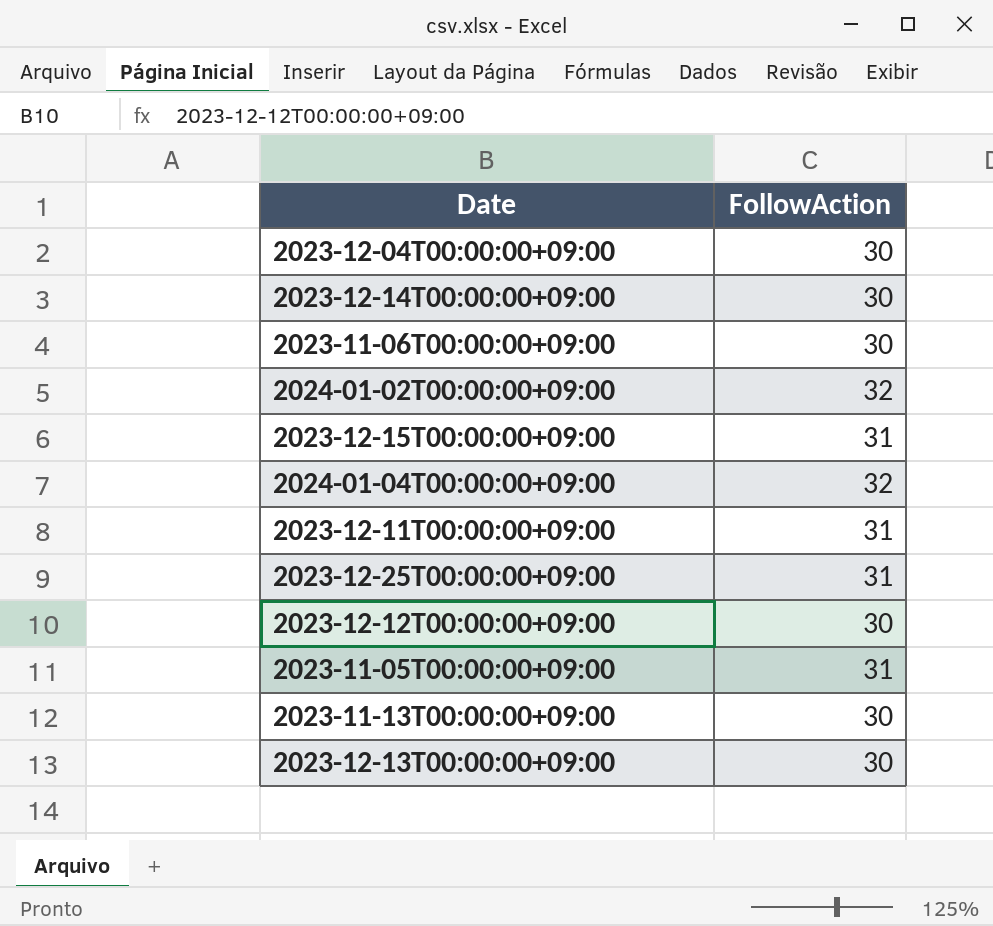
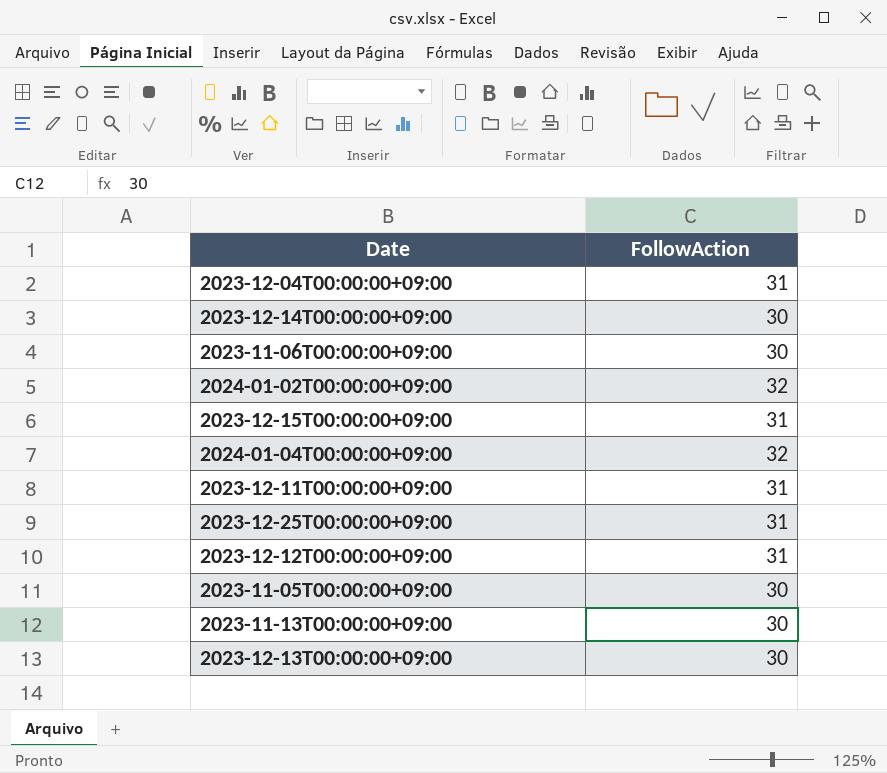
2023-12-04T00:00:00+09:00 | FollowAction: 30 -> 31
2023-12-12T00:00:00+09:00 | FollowAction: 30 -> 31
2023-11-05T00:00:00+09:00 | FollowAction: 31 -> 30

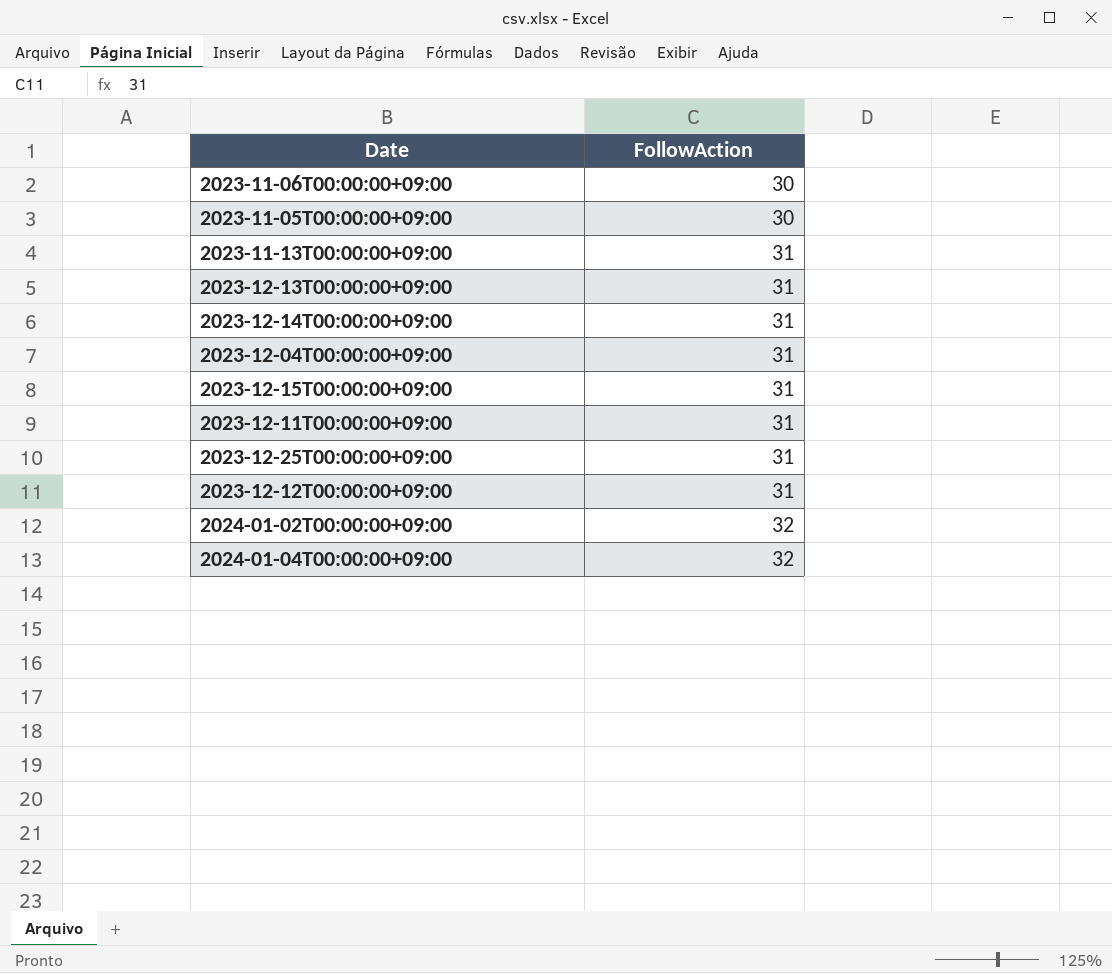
row order: none -> FollowAction ascending
2023-11-13T00:00:00+09:00 | FollowAction: 30 -> 31
2023-12-13T00:00:00+09:00 | FollowAction: 30 -> 31
2023-12-14T00:00:00+09:00 | FollowAction: 30 -> 31

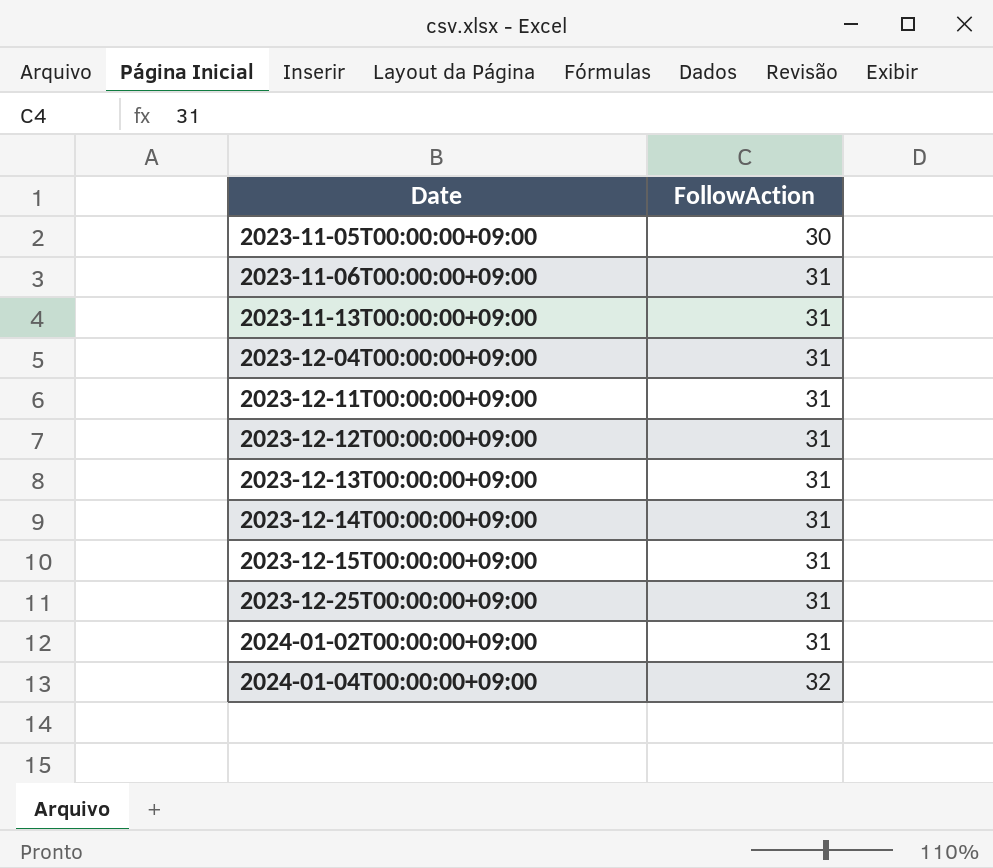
row order: FollowAction ascending -> Date ascending
2023-11-06T00:00:00+09:00 | FollowAction: 30 -> 31
2024-01-02T00:00:00+09:00 | FollowAction: 32 -> 31

